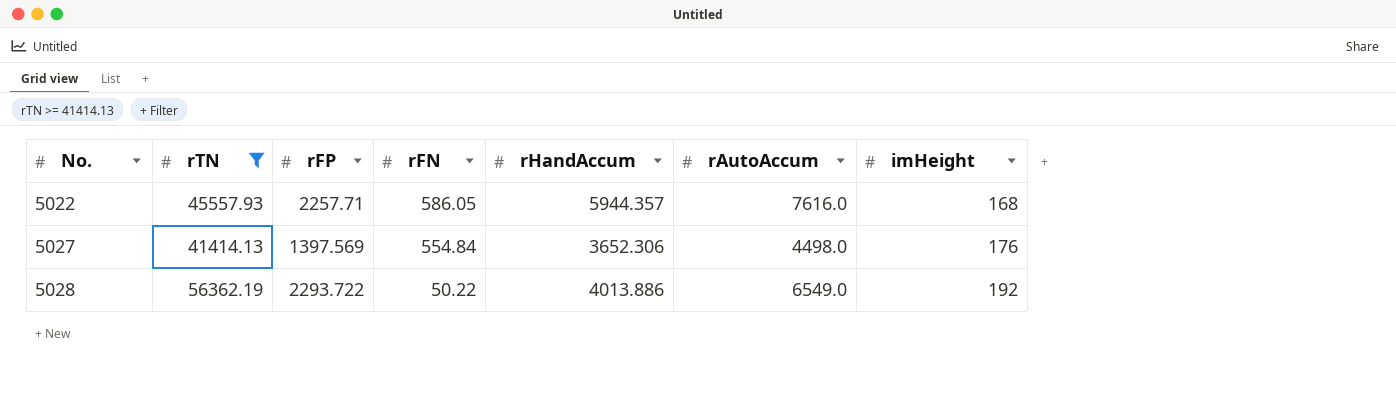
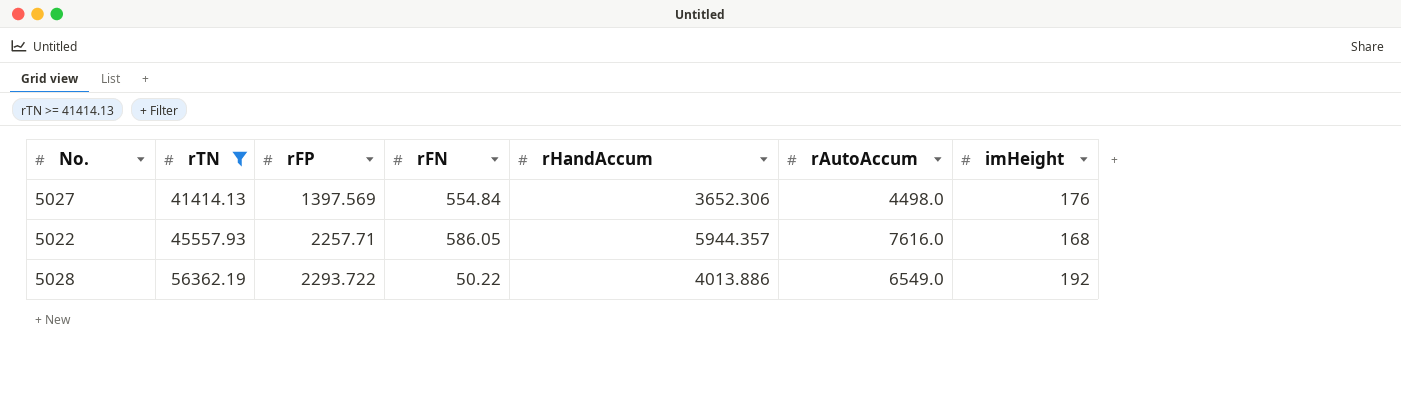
row order: No. ascending -> rTN ascending

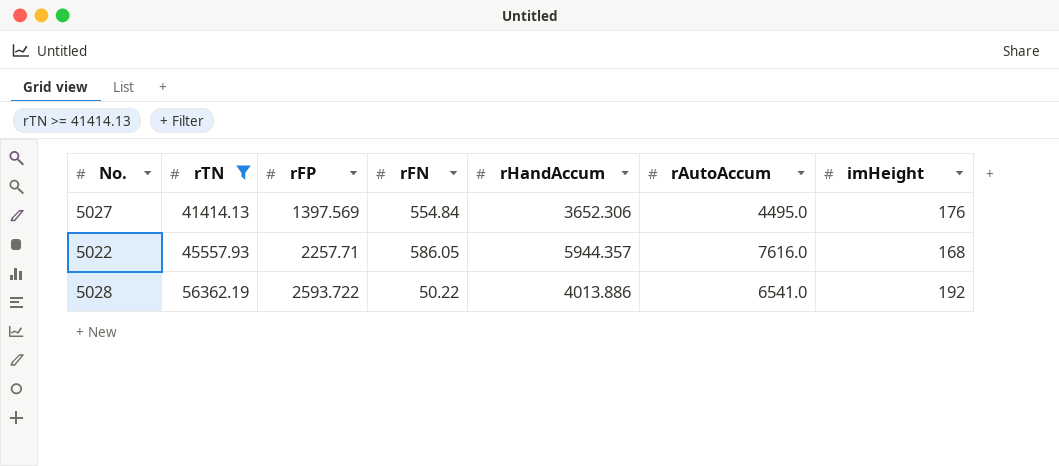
5027 | rAutoAccum: 4498.0 -> 4495.0
5028 | rFP: 2293.722 -> 2593.722
5028 | rAutoAccum: 6549.0 -> 6541.0

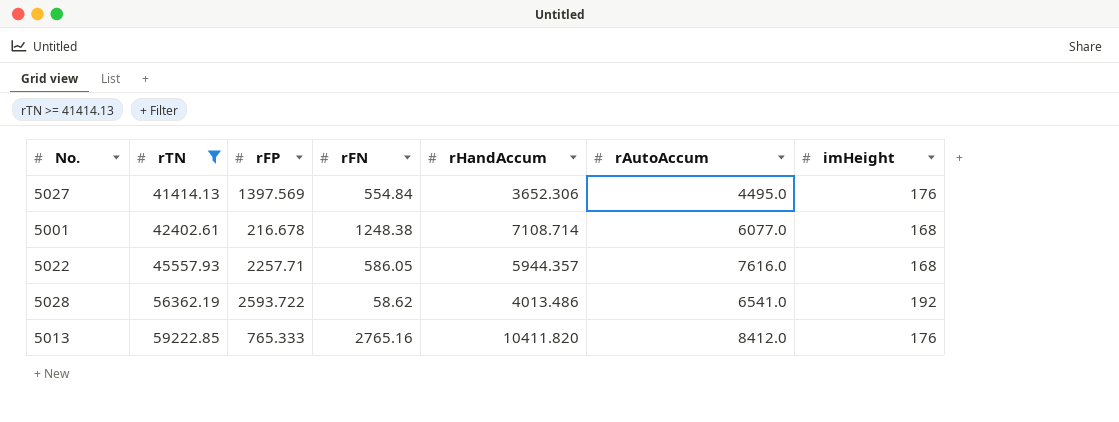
row 5001: none -> 42402.61 | 216.678 | 1248.38 | 7108.714 | 6077.0 | 168
5028 | rFN: 50.22 -> 58.62
5028 | rHandAccum: 4013.886 -> 4013.486
row 5013: none -> 59222.85 | 765.333 | 2765.16 | 10411.820 | 8412.0 | 176

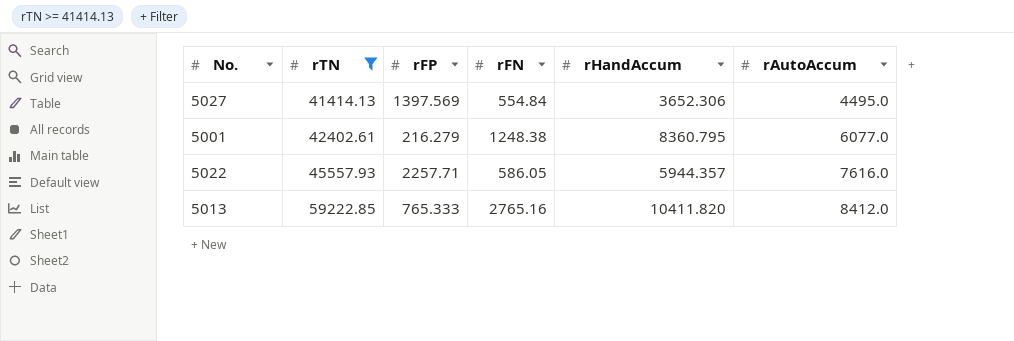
column imHeight | position: 7 -> none
row 5028: 56362.19 | 2593.722 | 58.62 | 4013.486 | 6541.0 | 192 -> none
5001 | rFP: 216.678 -> 216.279
5001 | rHandAccum: 7108.714 -> 8360.795

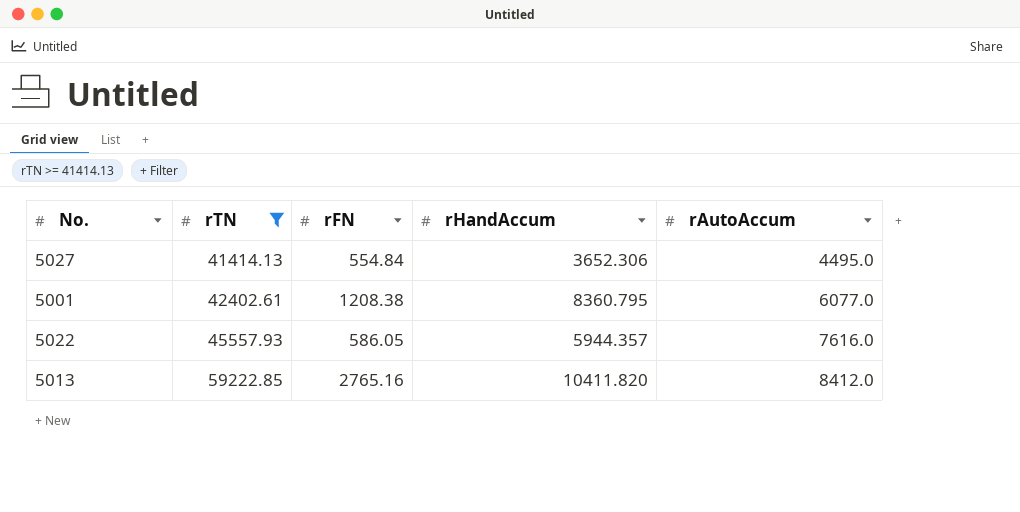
column rFP | position: 3 -> none
5001 | rFN: 1248.38 -> 1208.38

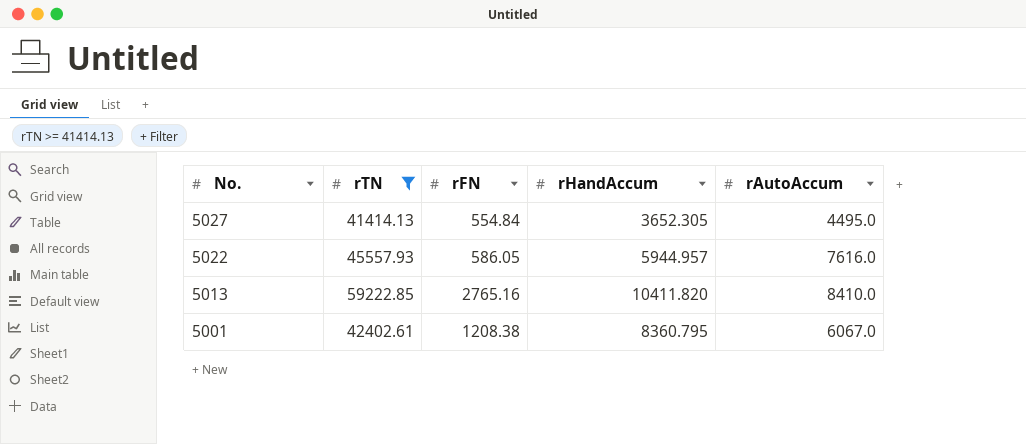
row order: rTN ascending -> No. descending
5027 | rHandAccum: 3652.306 -> 3652.305
5022 | rHandAccum: 5944.357 -> 5944.957
5013 | rAutoAccum: 8412.0 -> 8410.0
5001 | rAutoAccum: 6077.0 -> 6067.0

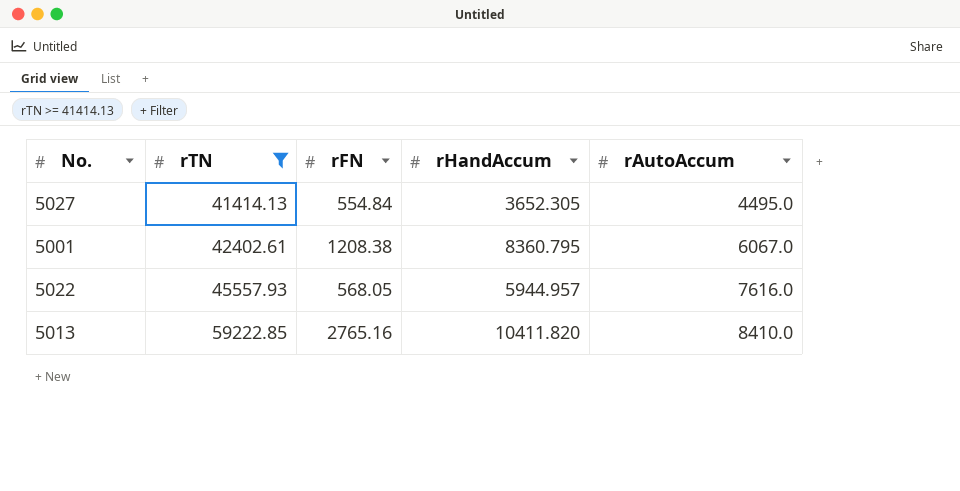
row order: No. descending -> rTN ascending
5022 | rFN: 586.05 -> 568.05

